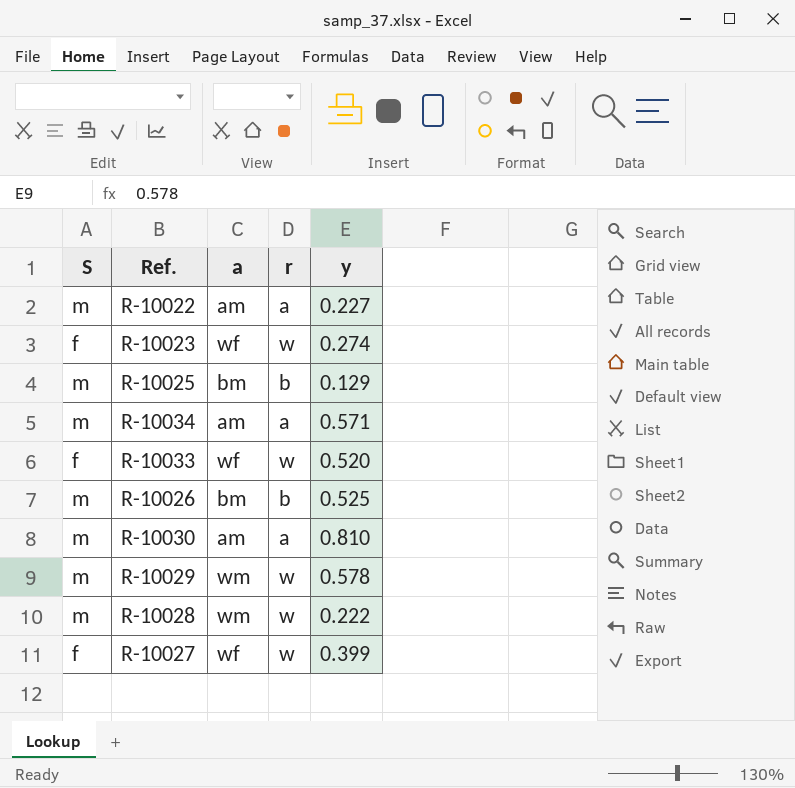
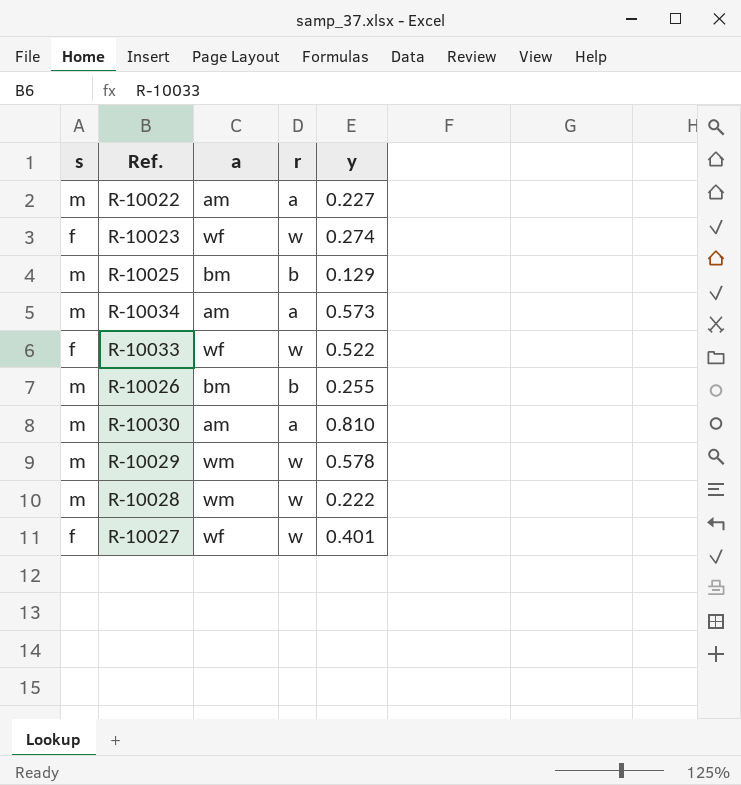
column name: S -> s
R-10034 | y: 0.571 -> 0.573
R-10033 | y: 0.520 -> 0.522
R-10026 | y: 0.525 -> 0.255
R-10027 | y: 0.399 -> 0.401

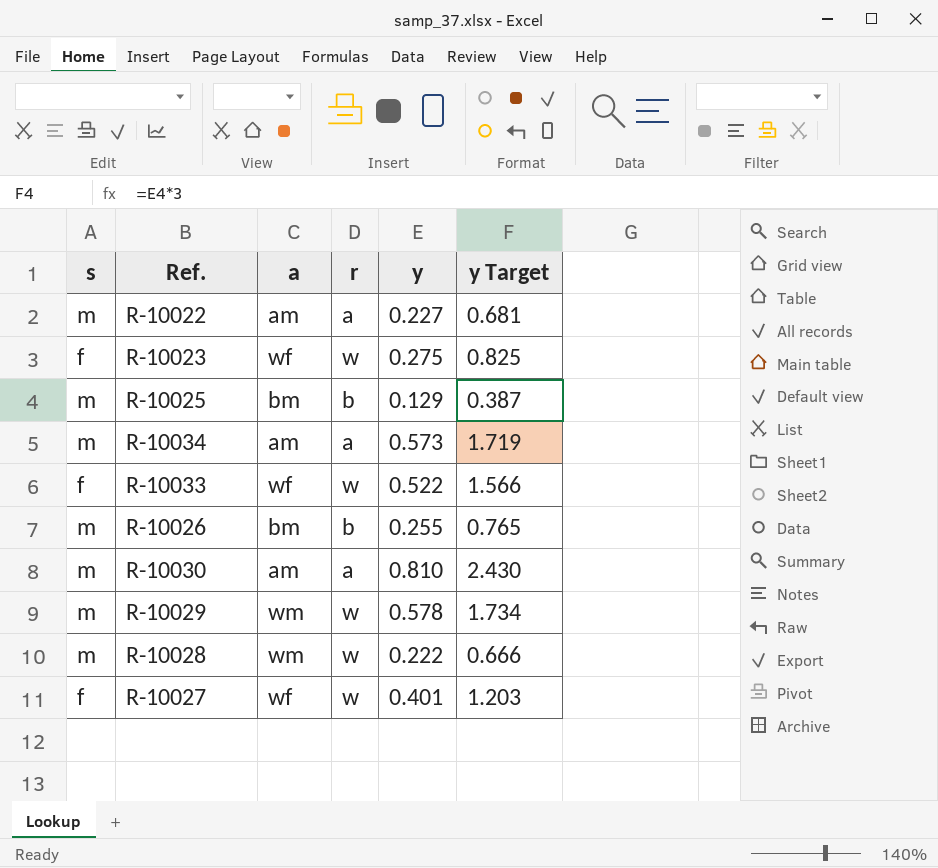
column y Target | formula: none -> [y] * 3
R-10023 | y: 0.274 -> 0.275

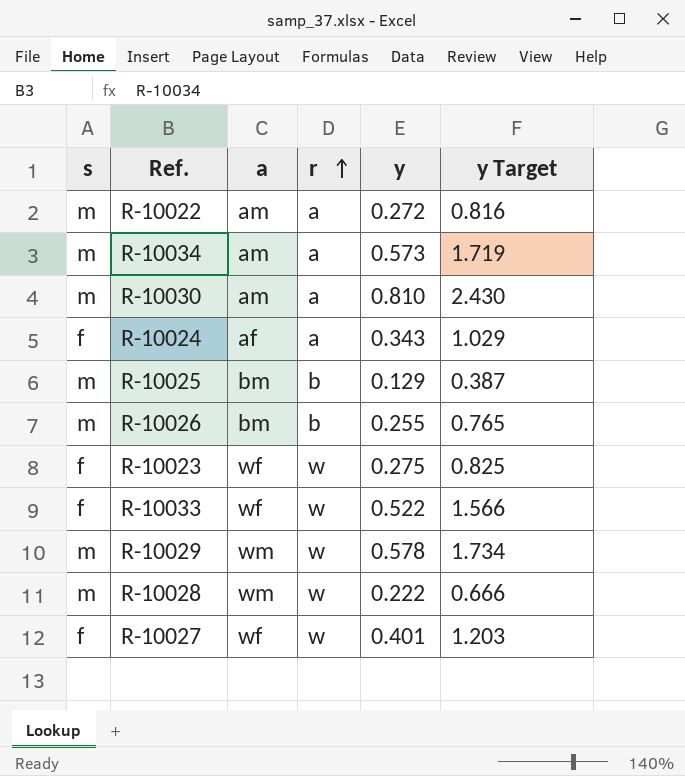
row order: none -> r ascending
R-10022 | y: 0.227 -> 0.272
R-10022 | y Target: 0.681 -> 0.816
row R-10024: none -> f | af | a | 0.343 | 1.029

